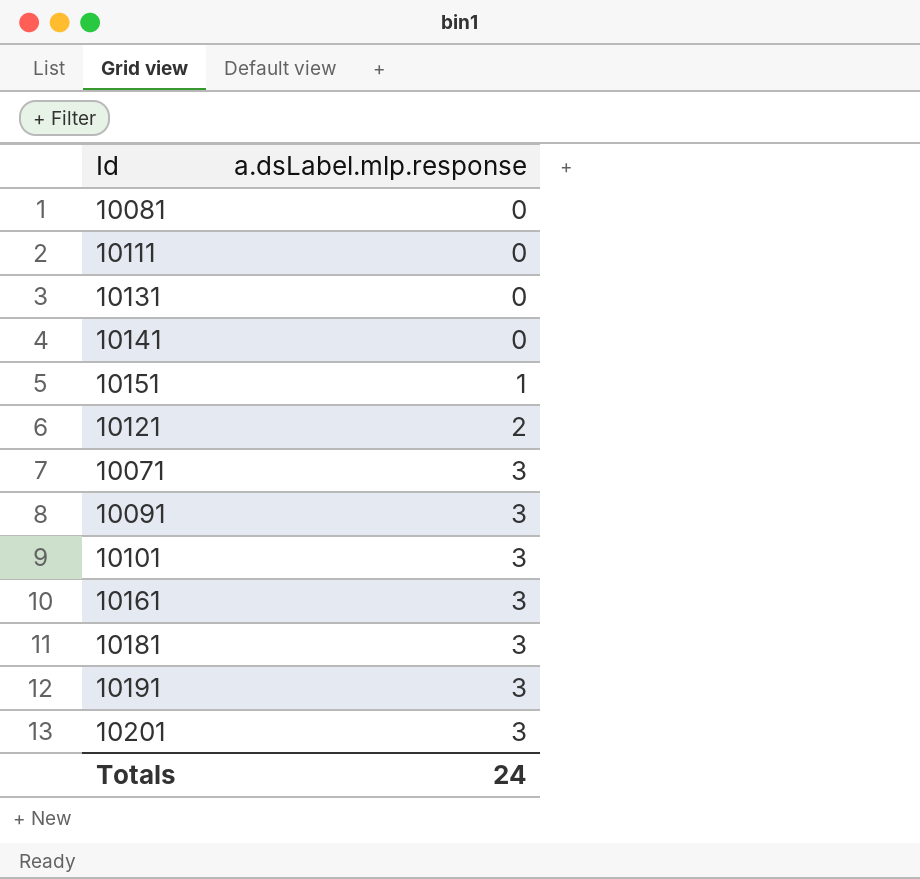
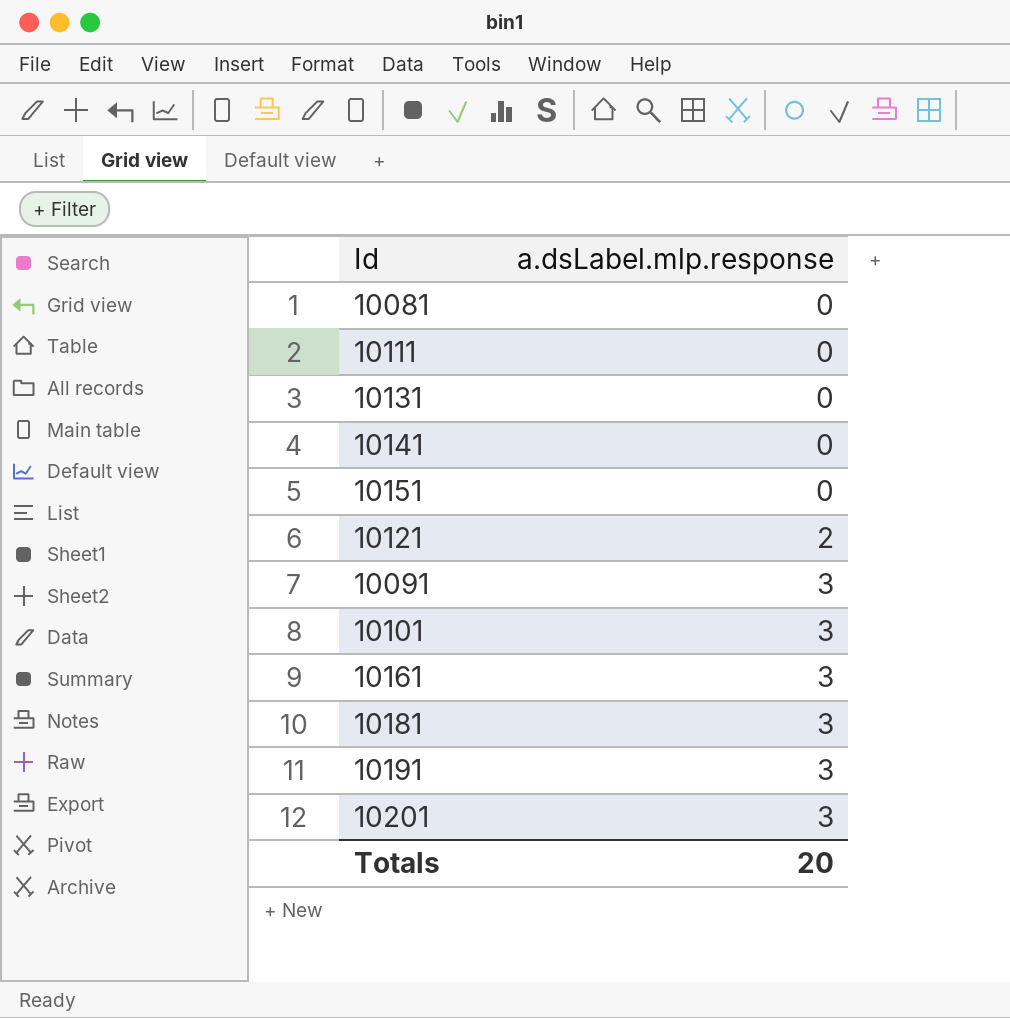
row 10071: 3 -> none
10151 | a.dsLabel.mlp.response: 1 -> 0
Totals | a.dsLabel.mlp.response: 24 -> 20

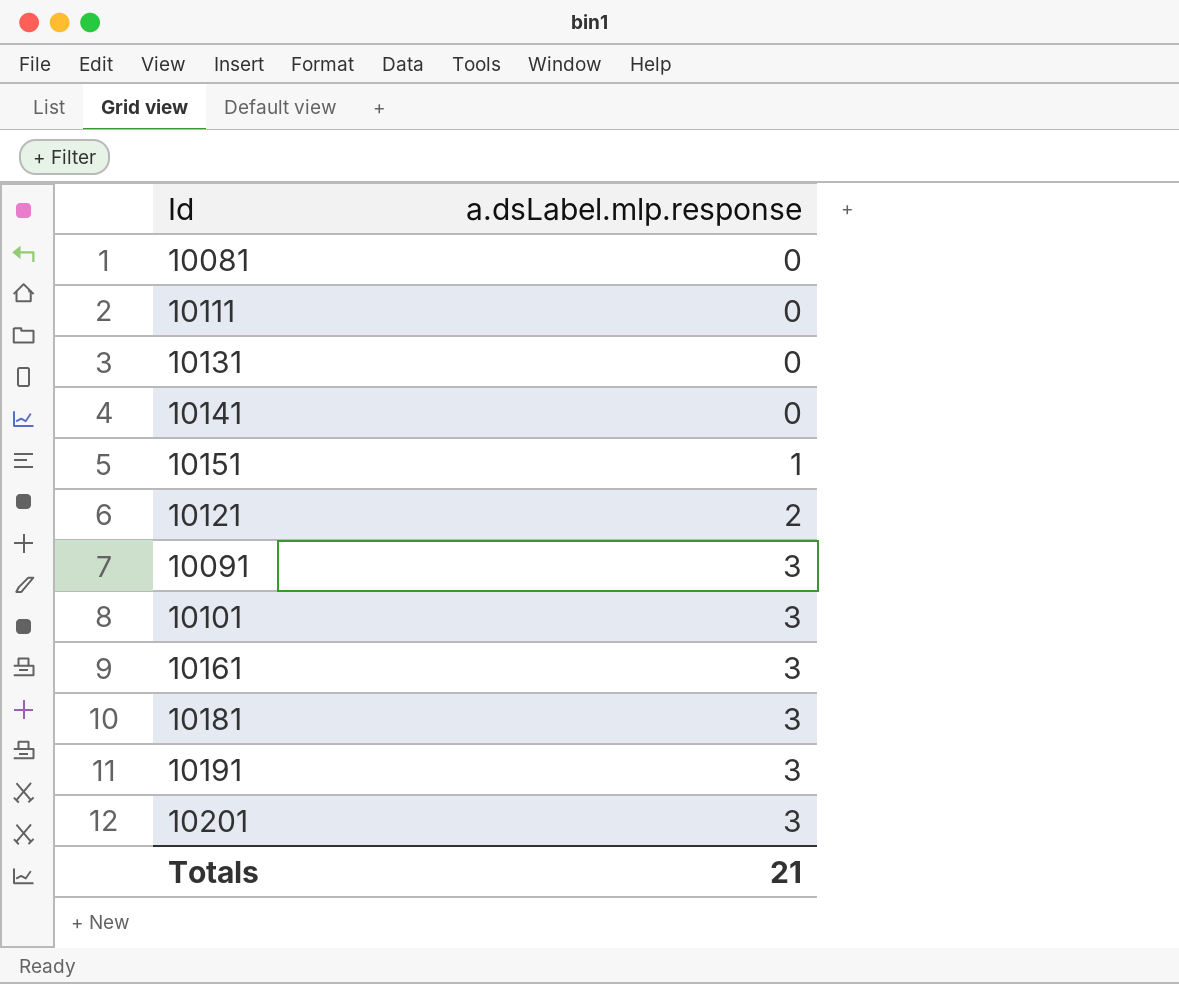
10151 | a.dsLabel.mlp.response: 0 -> 1
Totals | a.dsLabel.mlp.response: 20 -> 21

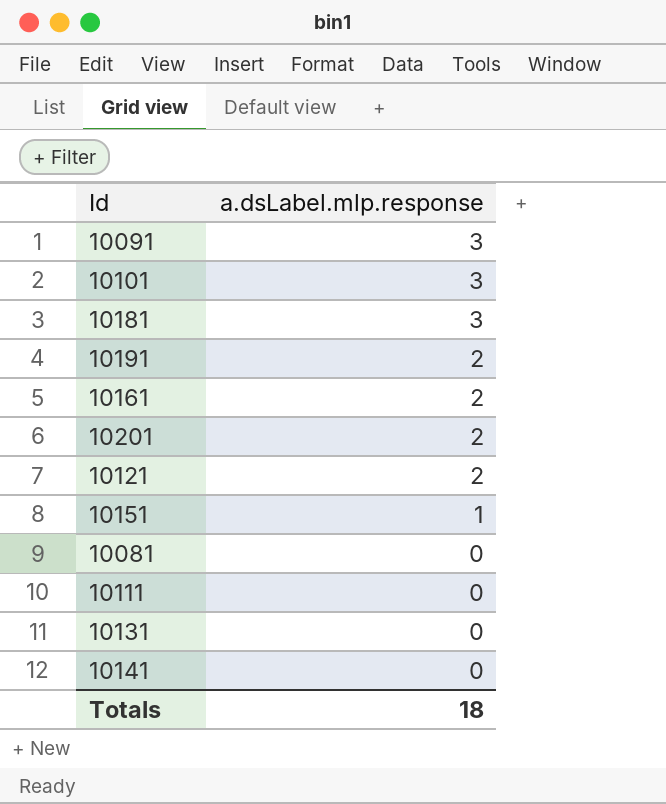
row order: a.dsLabel.mlp.response ascending -> a.dsLabel.mlp.response descending
10191 | a.dsLabel.mlp.response: 3 -> 2
10161 | a.dsLabel.mlp.response: 3 -> 2
10201 | a.dsLabel.mlp.response: 3 -> 2
Totals | a.dsLabel.mlp.response: 21 -> 18

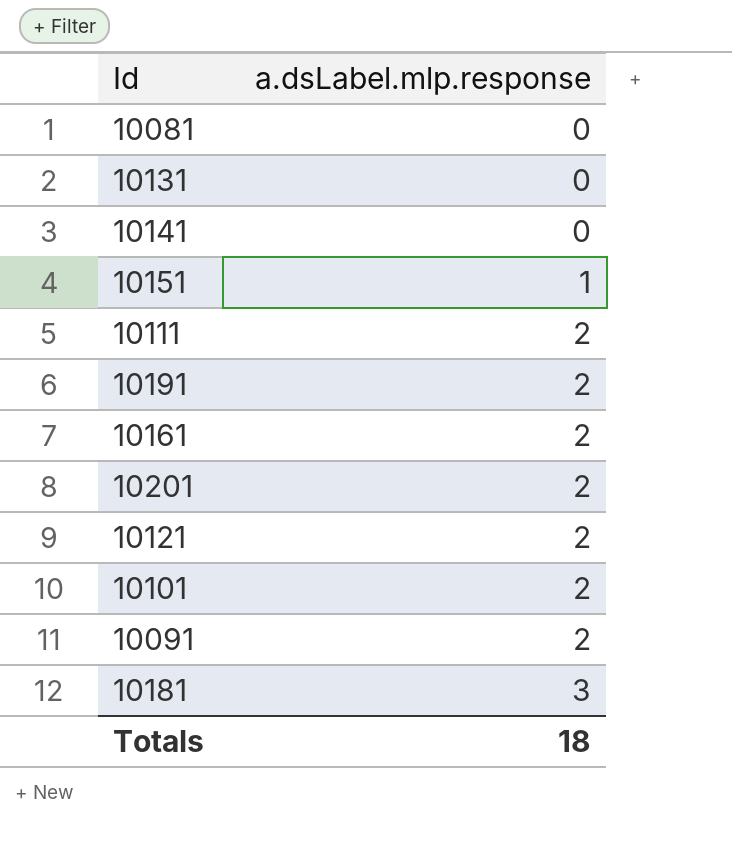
row order: a.dsLabel.mlp.response descending -> a.dsLabel.mlp.response ascending
10111 | a.dsLabel.mlp.response: 0 -> 2
10101 | a.dsLabel.mlp.response: 3 -> 2
10091 | a.dsLabel.mlp.response: 3 -> 2

